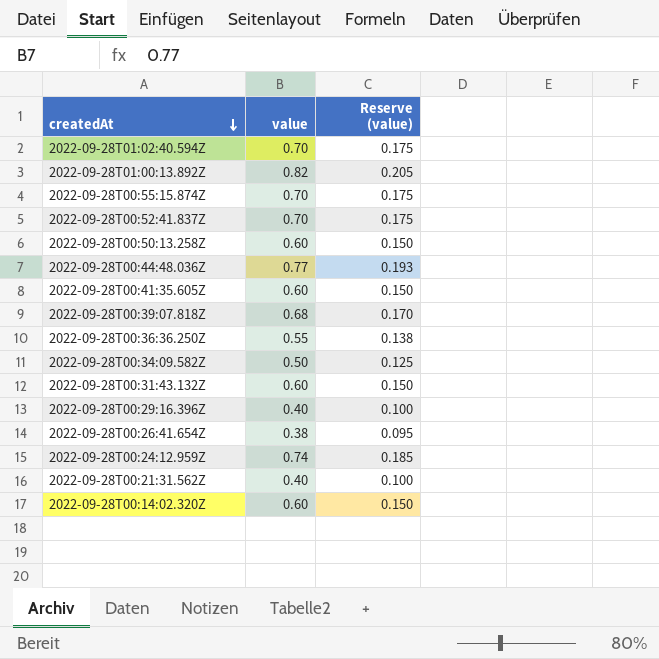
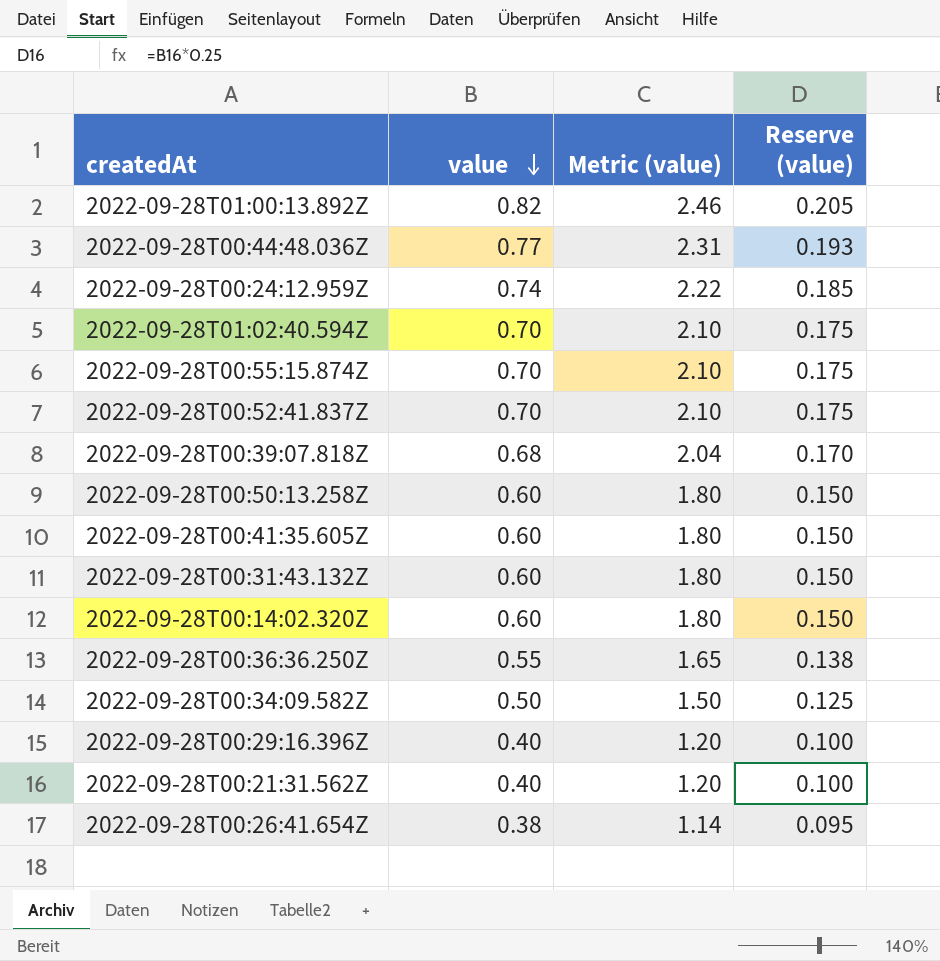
row order: createdAt descending -> value descending
column Metric (value) | formula: none -> [value] * 3

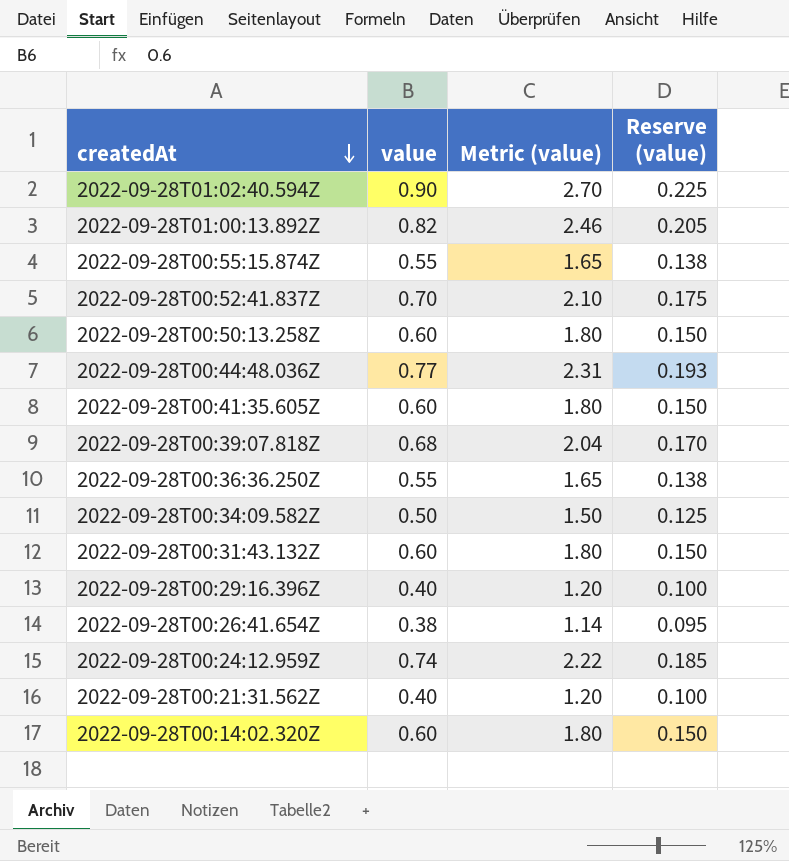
row order: value descending -> createdAt descending
2022-09-28T01:02:40.594Z | value: 0.70 -> 0.90
2022-09-28T01:02:40.594Z | Metric (value): 2.10 -> 2.70
2022-09-28T01:02:40.594Z | Reserve (value): 0.175 -> 0.225
2022-09-28T00:55:15.874Z | value: 0.70 -> 0.55
2022-09-28T00:55:15.874Z | Metric (value): 2.10 -> 1.65
2022-09-28T00:55:15.874Z | Reserve (value): 0.175 -> 0.138

